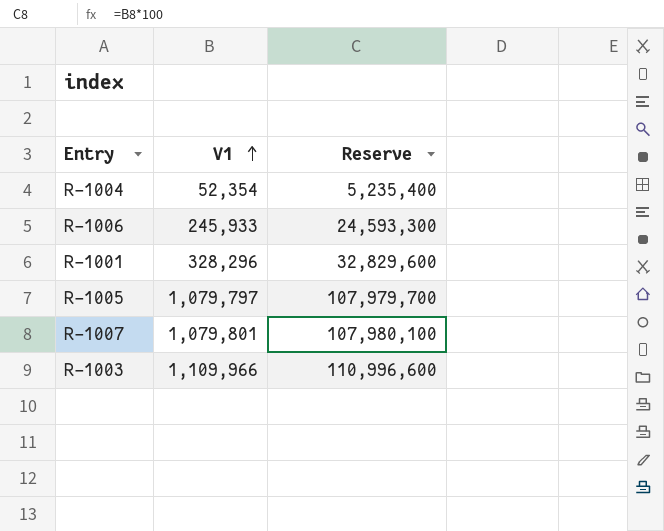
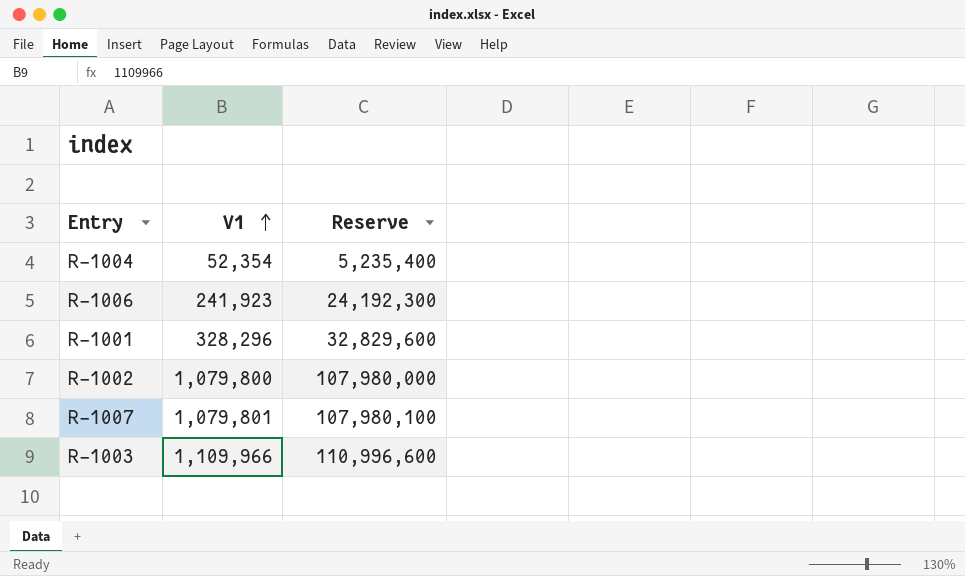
row R-1005: 1,079,797 | 107,979,700 -> none
R-1006 | V1: 245,933 -> 241,923
R-1006 | Reserve: 24,593,300 -> 24,192,300
row R-1002: none -> 1,079,800 | 107,980,000

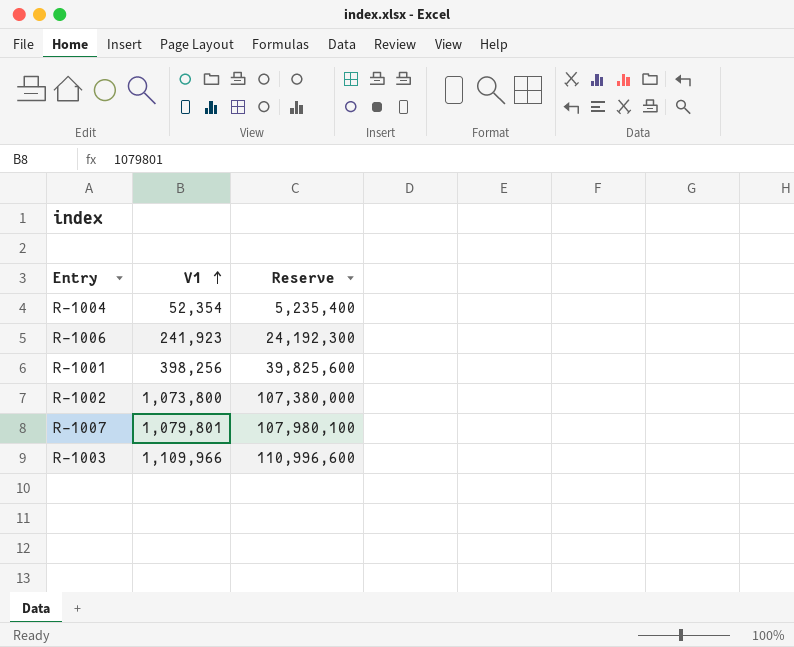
R-1001 | V1: 328,296 -> 398,256
R-1001 | Reserve: 32,829,600 -> 39,825,600
R-1002 | V1: 1,079,800 -> 1,073,800
R-1002 | Reserve: 107,980,000 -> 107,380,000

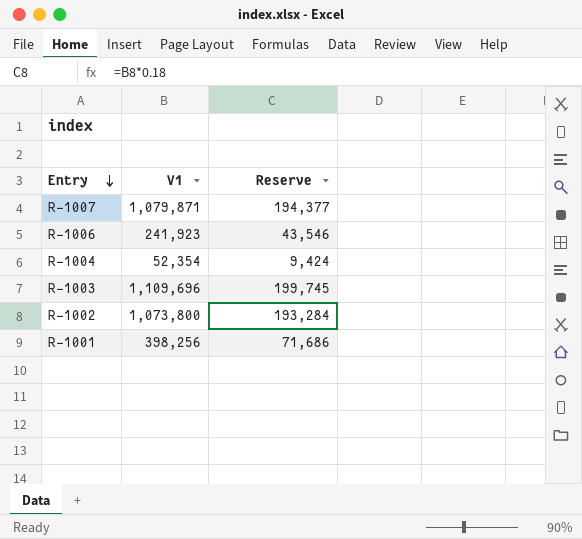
row order: V1 ascending -> Entry descending
column Reserve | formula: [V1] * 100 -> [V1] * 0.18
R-1007 | V1: 1,079,801 -> 1,079,871
R-1003 | V1: 1,109,966 -> 1,109,696

